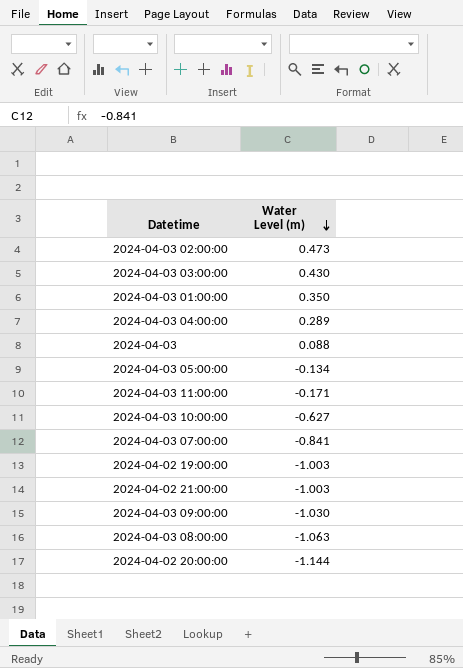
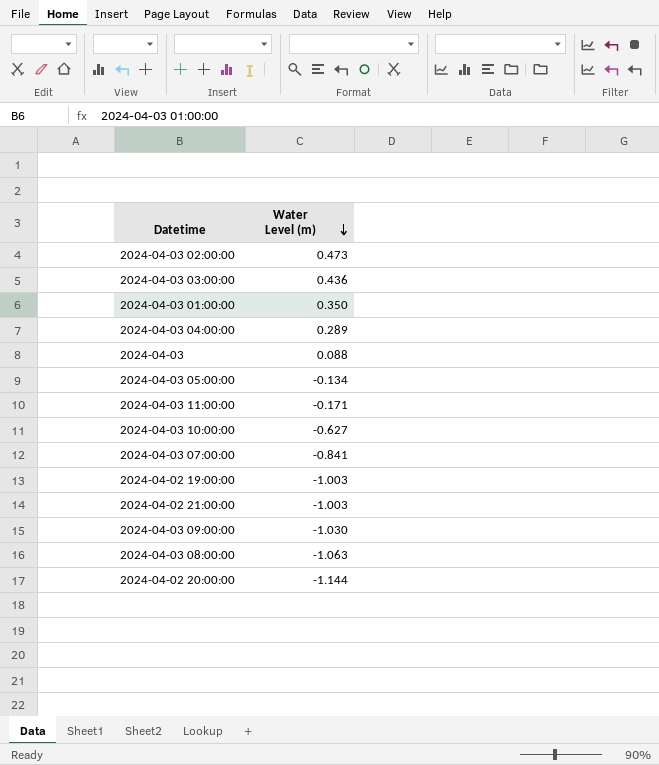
2024-04-03 03:00:00 | Water Level (m): 0.430 -> 0.436

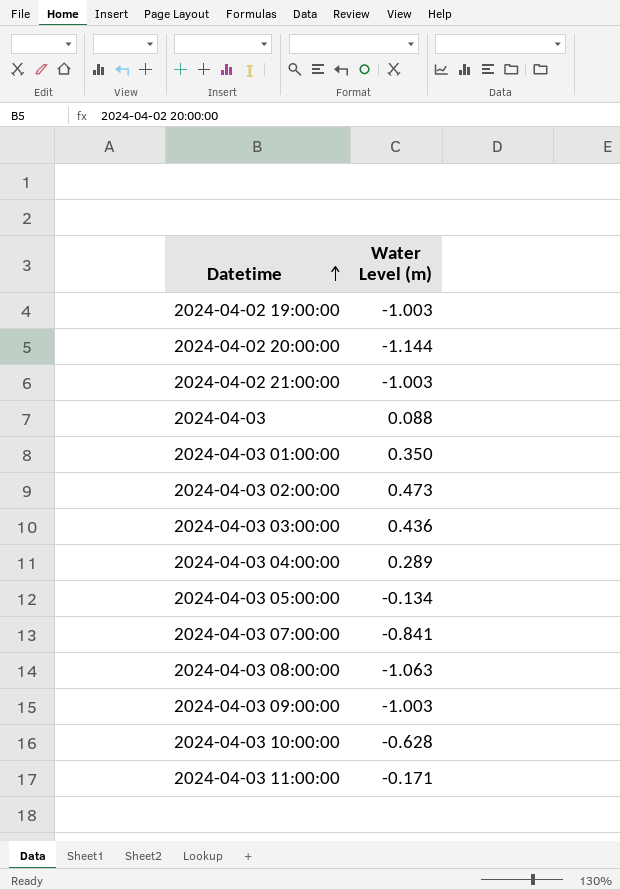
row order: Water Level (m) descending -> Datetime ascending
2024-04-03 09:00:00 | Water Level (m): -1.030 -> -1.003
2024-04-03 10:00:00 | Water Level (m): -0.627 -> -0.628

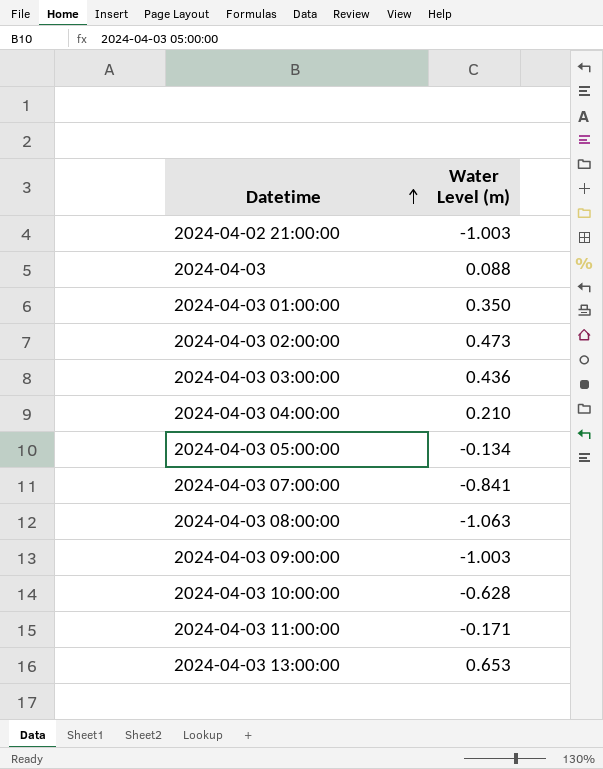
row 2024-04-02 19:00:00: -1.003 -> none
row 2024-04-02 20:00:00: -1.144 -> none
2024-04-03 04:00:00 | Water Level (m): 0.289 -> 0.210
row 2024-04-03 13:00:00: none -> 0.653

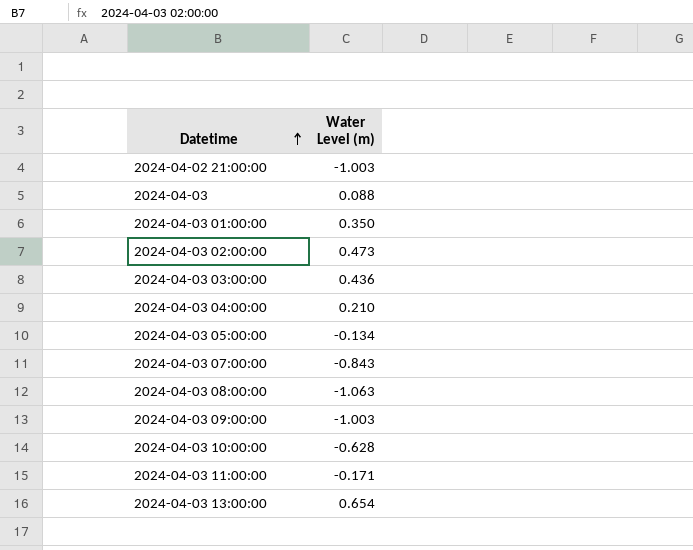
2024-04-03 07:00:00 | Water Level (m): -0.841 -> -0.843
2024-04-03 13:00:00 | Water Level (m): 0.653 -> 0.654

